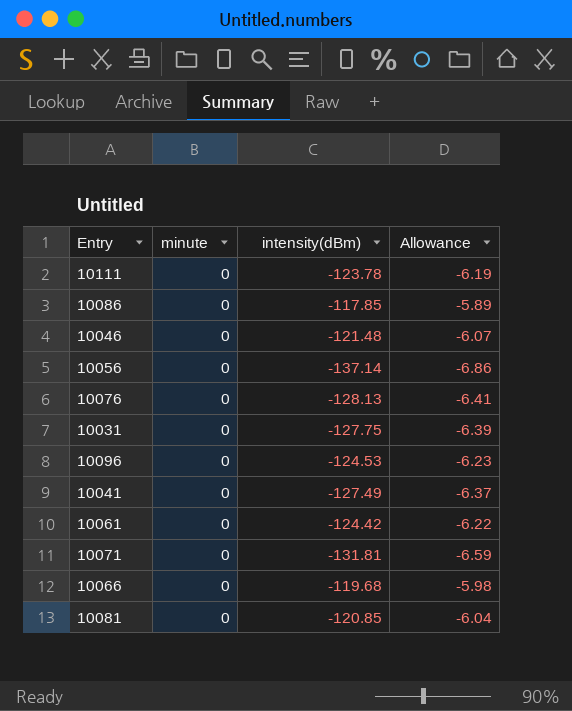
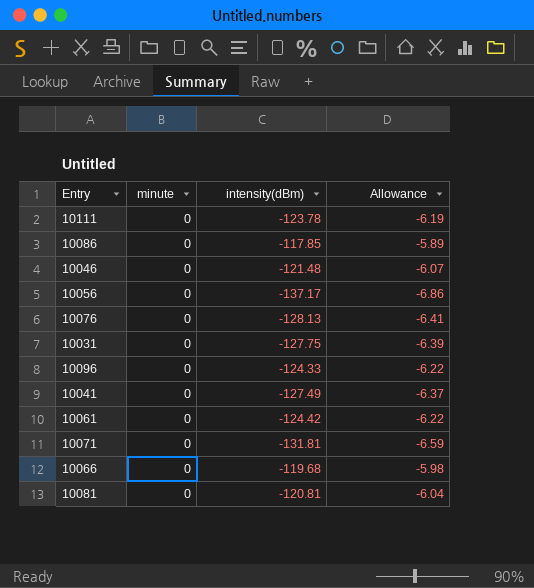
10056 | intensity(dBm): -137.14 -> -137.17
10096 | intensity(dBm): -124.53 -> -124.33
10096 | Allowance: -6.23 -> -6.22
10081 | intensity(dBm): -120.85 -> -120.81

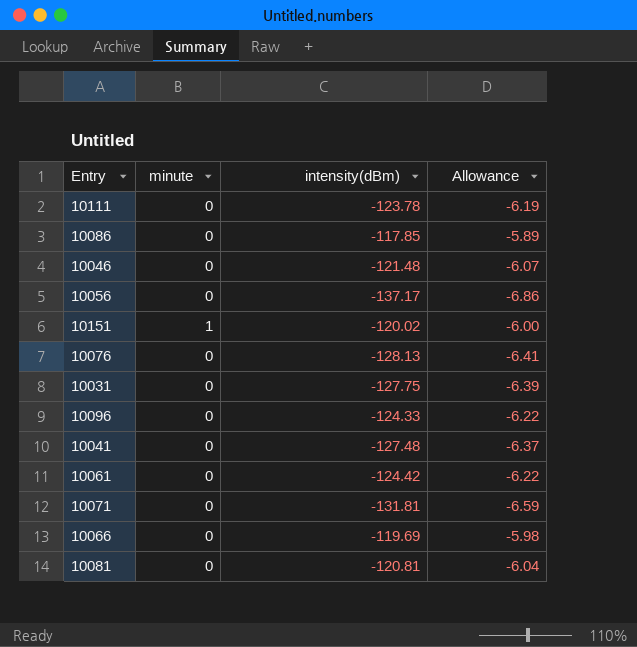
row 10151: none -> 1 | -120.02 | -6.00
10041 | intensity(dBm): -127.49 -> -127.48
10066 | intensity(dBm): -119.68 -> -119.69

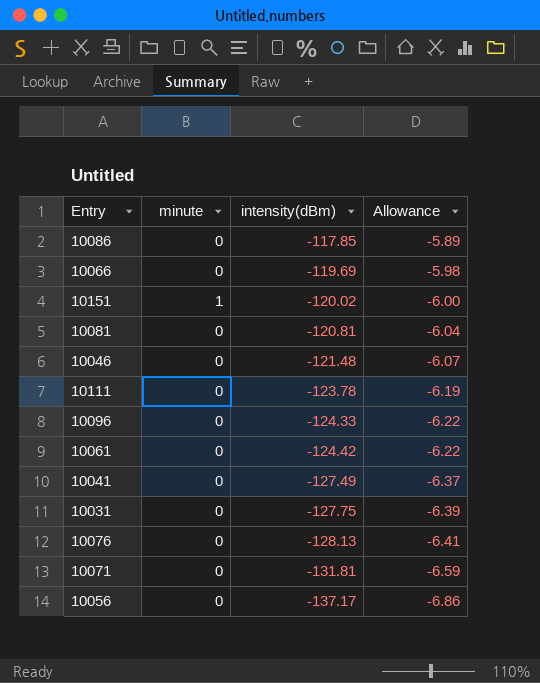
row order: none -> intensity(dBm) descending
10041 | intensity(dBm): -127.48 -> -127.49

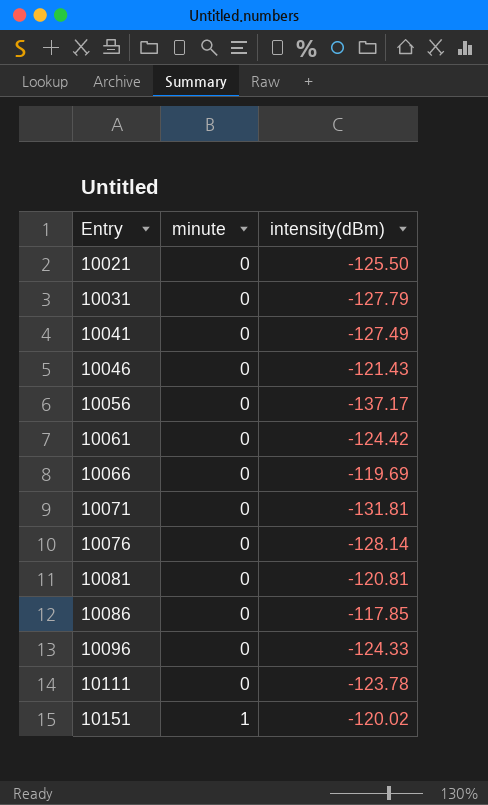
row order: intensity(dBm) descending -> Entry ascending
column Allowance | formula: [intensity(dBm)] * 0.05 -> none
row 10021: none -> 0 | -125.50
10031 | intensity(dBm): -127.75 -> -127.79
10046 | intensity(dBm): -121.48 -> -121.43
10076 | intensity(dBm): -128.13 -> -128.14

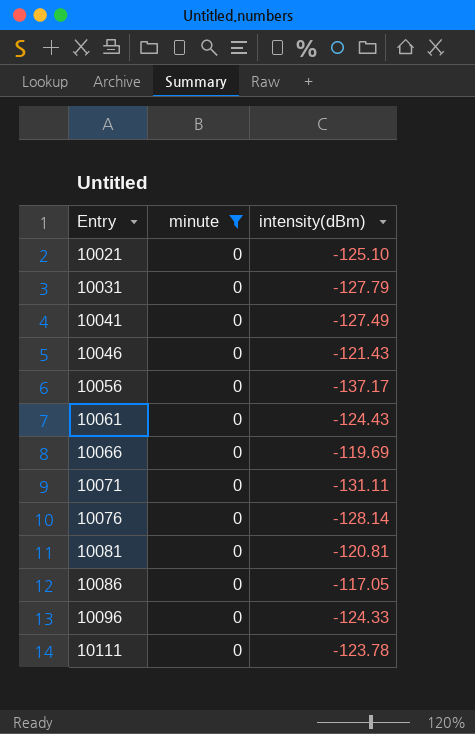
filter: none -> minute = 0
10021 | intensity(dBm): -125.50 -> -125.10
10061 | intensity(dBm): -124.42 -> -124.43
10071 | intensity(dBm): -131.81 -> -131.11
10086 | intensity(dBm): -117.85 -> -117.05

